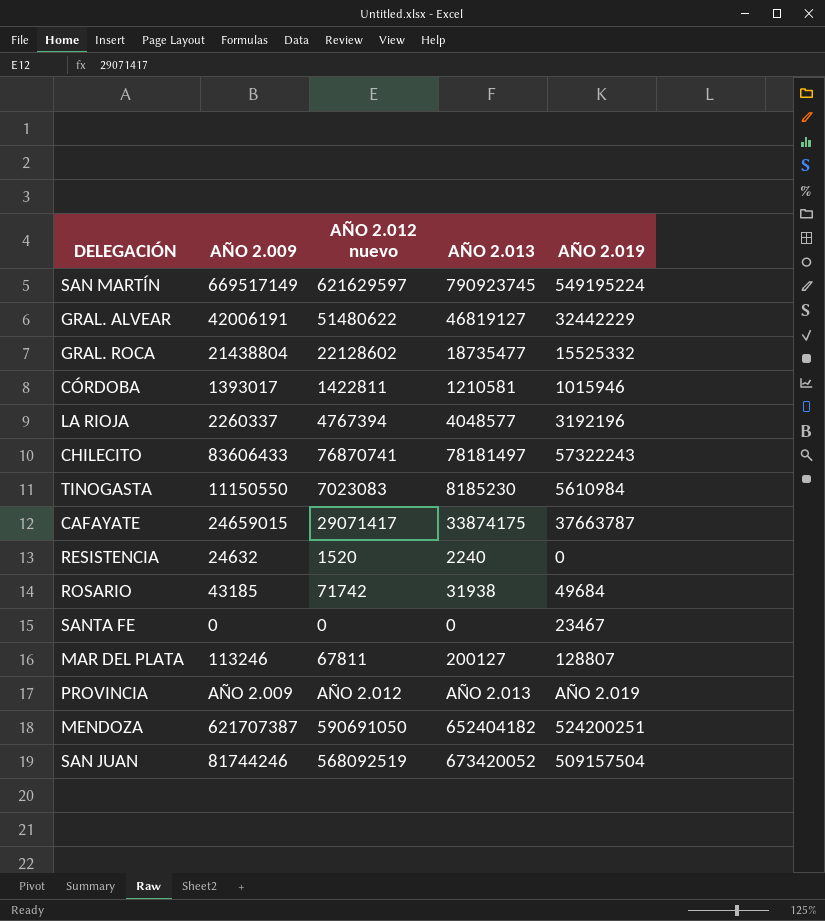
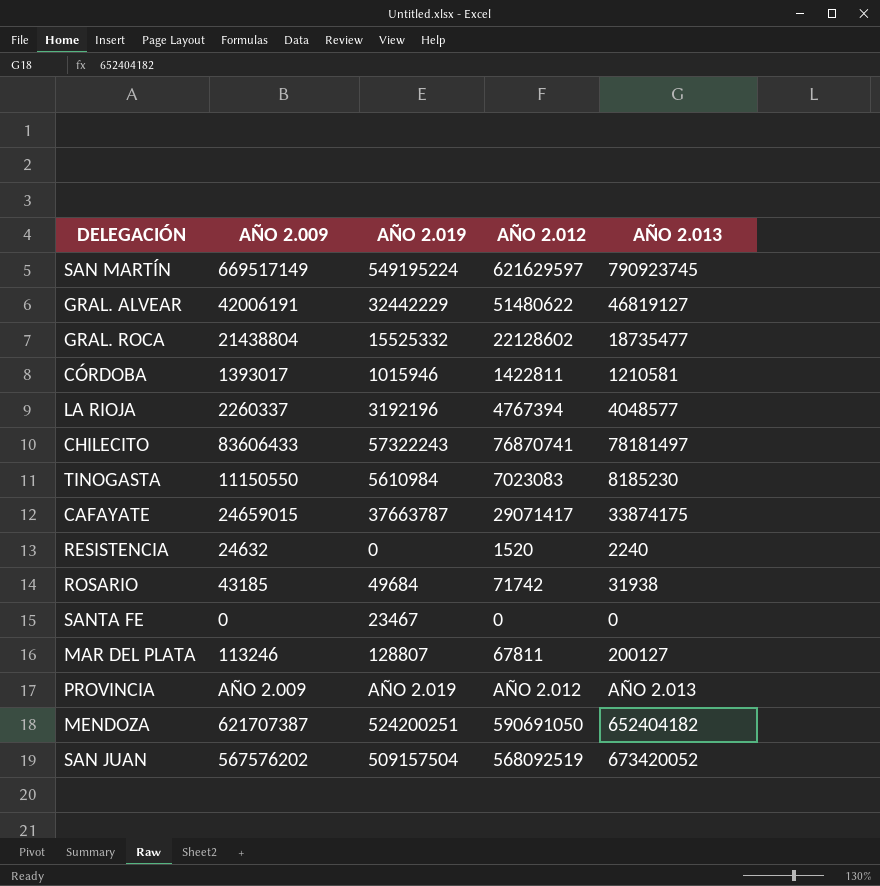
column AÑO 2.019 | position: 5 -> 3
column name: AÑO 2.012 nuevo -> AÑO 2.012
SAN JUAN | AÑO 2.009: 81744246 -> 567576202

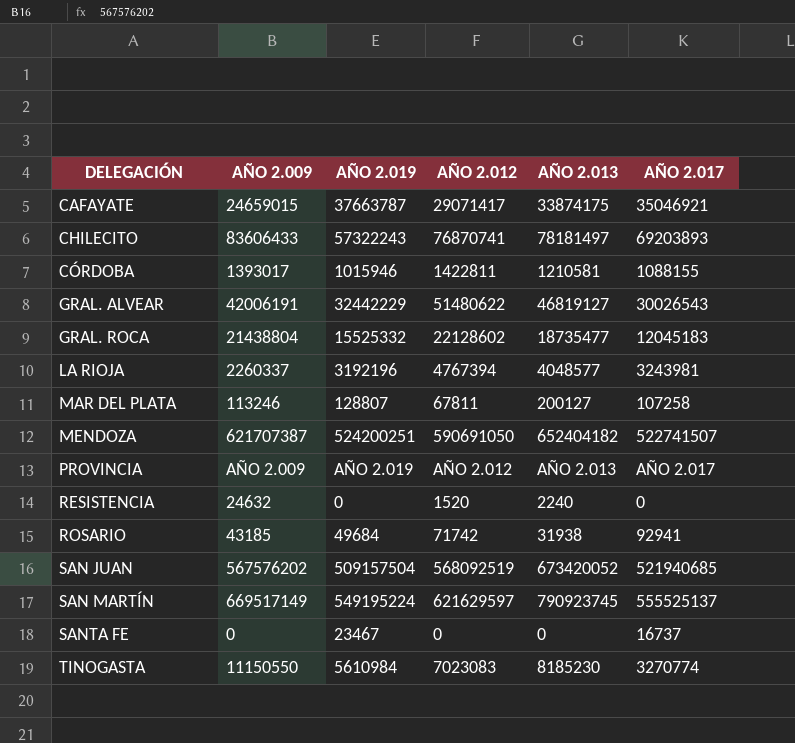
row order: none -> DELEGACIÓN ascending
column AÑO 2.017 | position: none -> 6

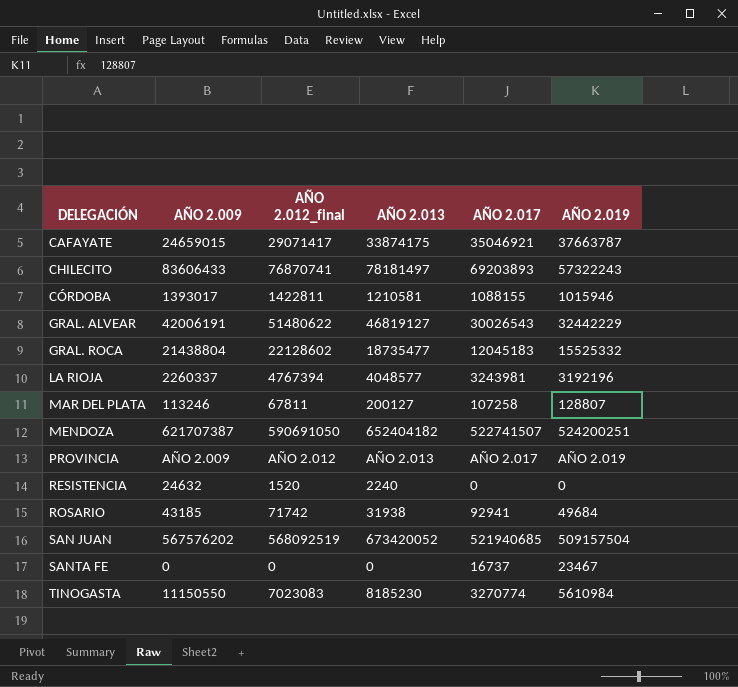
column name: AÑO 2.012 -> AÑO 2.012_final
column AÑO 2.019 | position: 3 -> 6
row SAN MARTÍN: 669517149 | 549195224 | 621629597 | 790923745 | 555525137 -> none

